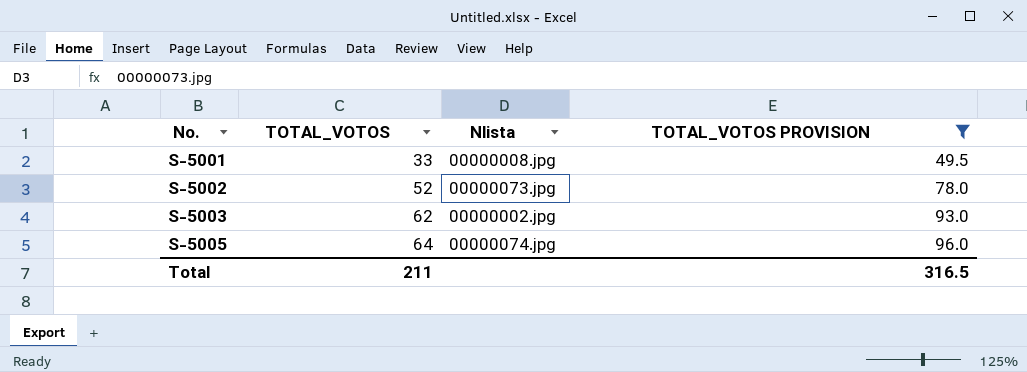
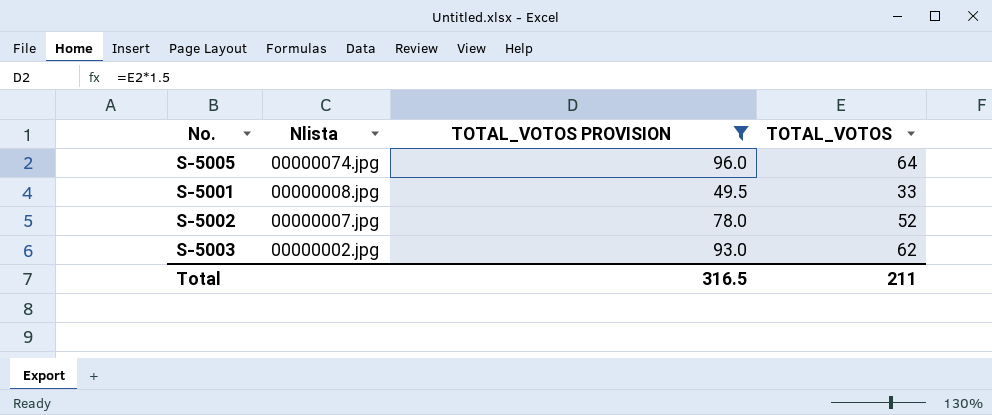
row order: No. ascending -> Nlista descending
column TOTAL_VOTOS | position: 2 -> 4
S-5002 | Nlista: 00000073.jpg -> 00000007.jpg

